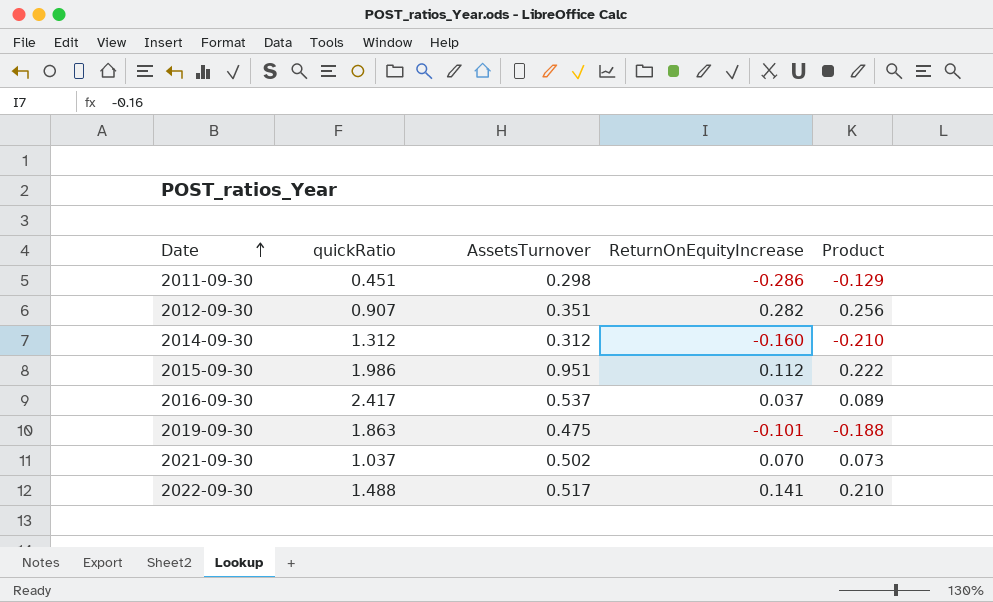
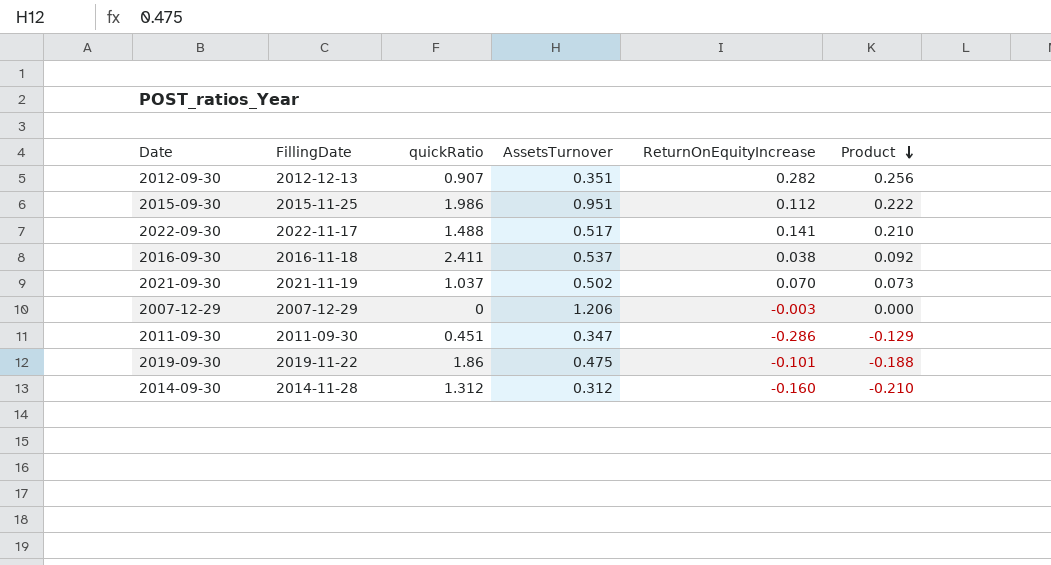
row order: Date ascending -> Product descending
column FillingDate | position: none -> 2
2016-09-30 | quickRatio: 2.417 -> 2.411
2016-09-30 | ReturnOnEquityIncrease: 0.037 -> 0.038
2016-09-30 | Product: 0.089 -> 0.092
row 2007-12-29: none -> 2007-12-29 | 0 | 1.206 | -0.003 | 0.000
2011-09-30 | AssetsTurnover: 0.298 -> 0.347
2019-09-30 | quickRatio: 1.863 -> 1.86

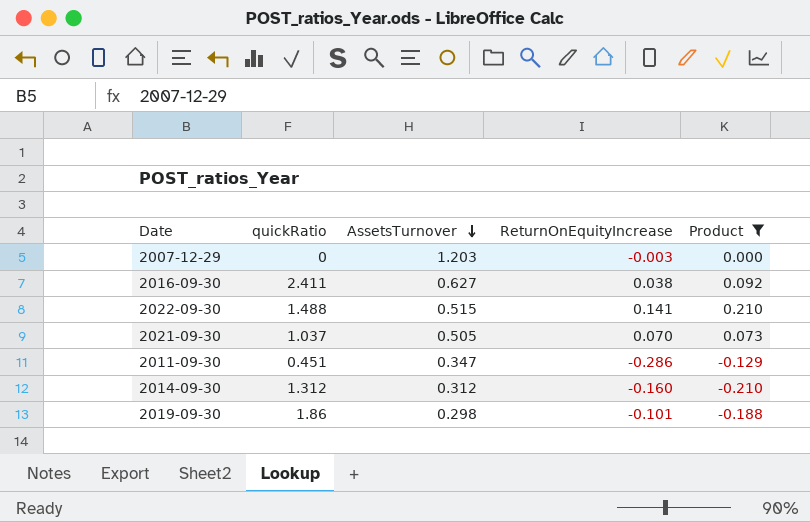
filter: none -> Product <= 0.210
row order: Product descending -> AssetsTurnover descending
column FillingDate | position: 2 -> none
2007-12-29 | AssetsTurnover: 1.206 -> 1.203
2016-09-30 | AssetsTurnover: 0.537 -> 0.627
2022-09-30 | AssetsTurnover: 0.517 -> 0.515
2021-09-30 | AssetsTurnover: 0.502 -> 0.505
2019-09-30 | AssetsTurnover: 0.475 -> 0.298

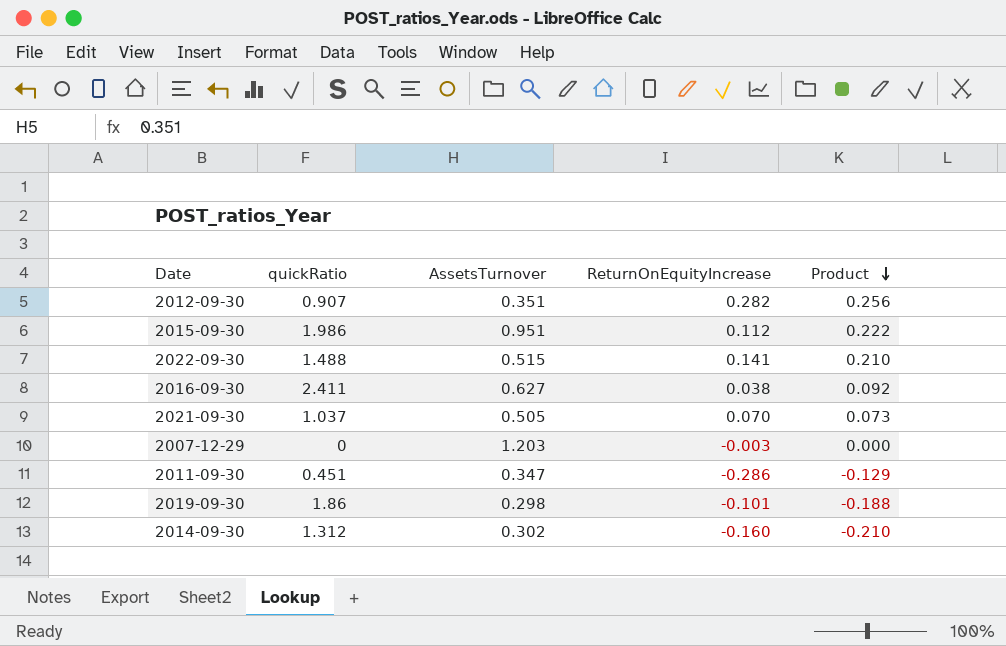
filter: Product <= 0.210 -> none
row order: AssetsTurnover descending -> Product descending
2014-09-30 | AssetsTurnover: 0.312 -> 0.302

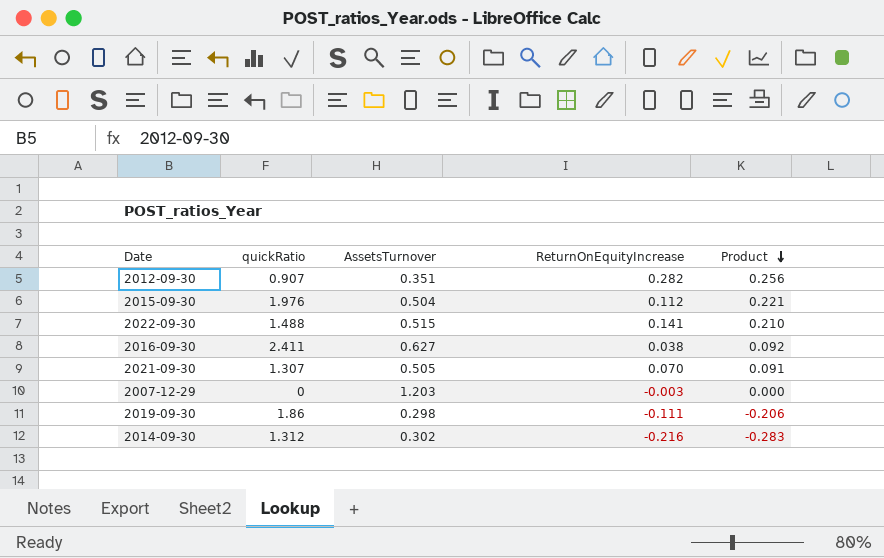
row 2011-09-30: 0.451 | 0.347 | -0.286 | -0.129 -> none
2015-09-30 | quickRatio: 1.986 -> 1.976
2015-09-30 | AssetsTurnover: 0.951 -> 0.504
2015-09-30 | Product: 0.222 -> 0.221
2021-09-30 | quickRatio: 1.037 -> 1.307
2021-09-30 | Product: 0.073 -> 0.091
2019-09-30 | ReturnOnEquityIncrease: -0.101 -> -0.111
2019-09-30 | Product: -0.188 -> -0.206
2014-09-30 | ReturnOnEquityIncrease: -0.160 -> -0.216
2014-09-30 | Product: -0.210 -> -0.283

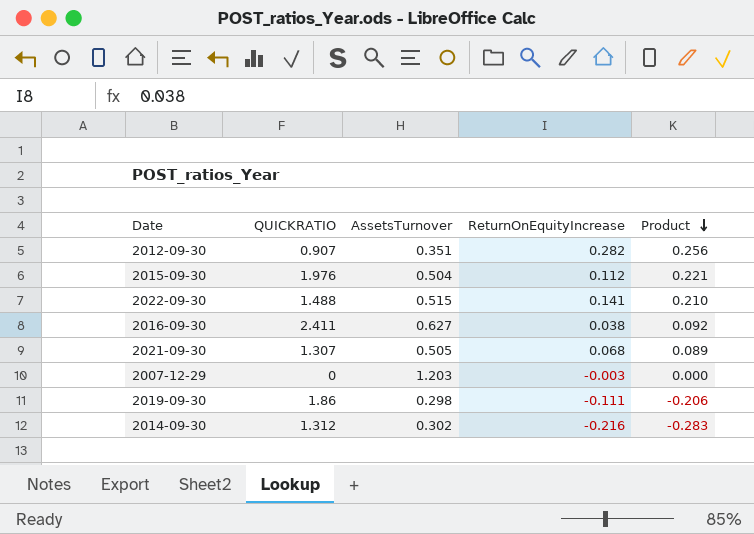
column name: quickRatio -> QUICKRATIO
2021-09-30 | ReturnOnEquityIncrease: 0.070 -> 0.068
2021-09-30 | Product: 0.091 -> 0.089

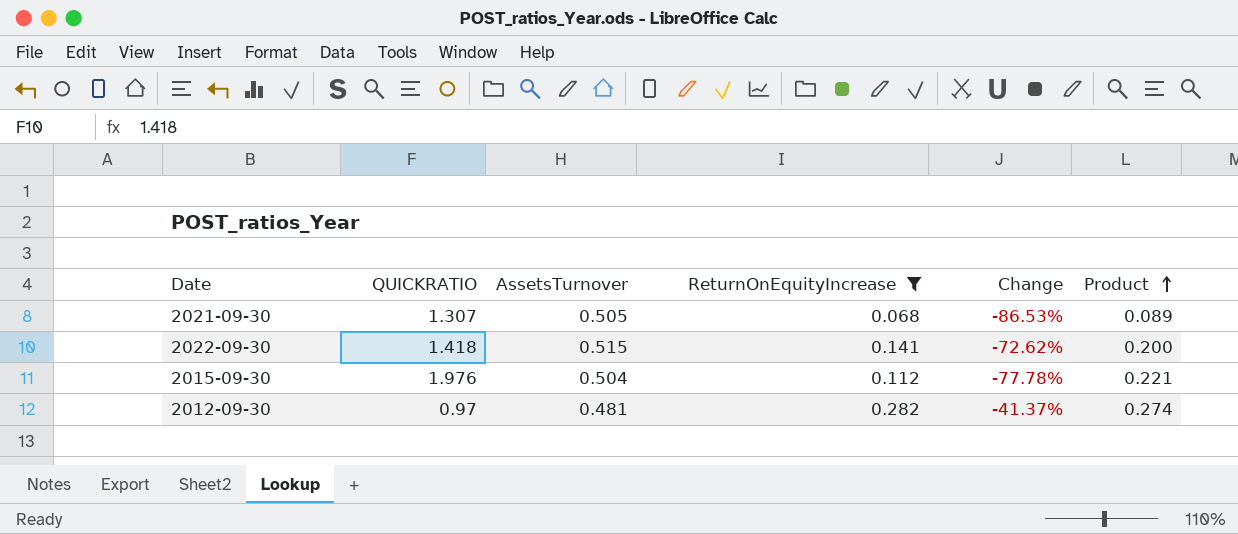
filter: none -> ReturnOnEquityIncrease >= 0.068
row order: Product descending -> Product ascending
column Change | formula: none -> ([ReturnOnEquityIncrease] - [AssetsTurnover]) / [AssetsTurnover]
2022-09-30 | QUICKRATIO: 1.488 -> 1.418
2022-09-30 | Product: 0.210 -> 0.200
2012-09-30 | QUICKRATIO: 0.907 -> 0.97
2012-09-30 | AssetsTurnover: 0.351 -> 0.481
2012-09-30 | Product: 0.256 -> 0.274

